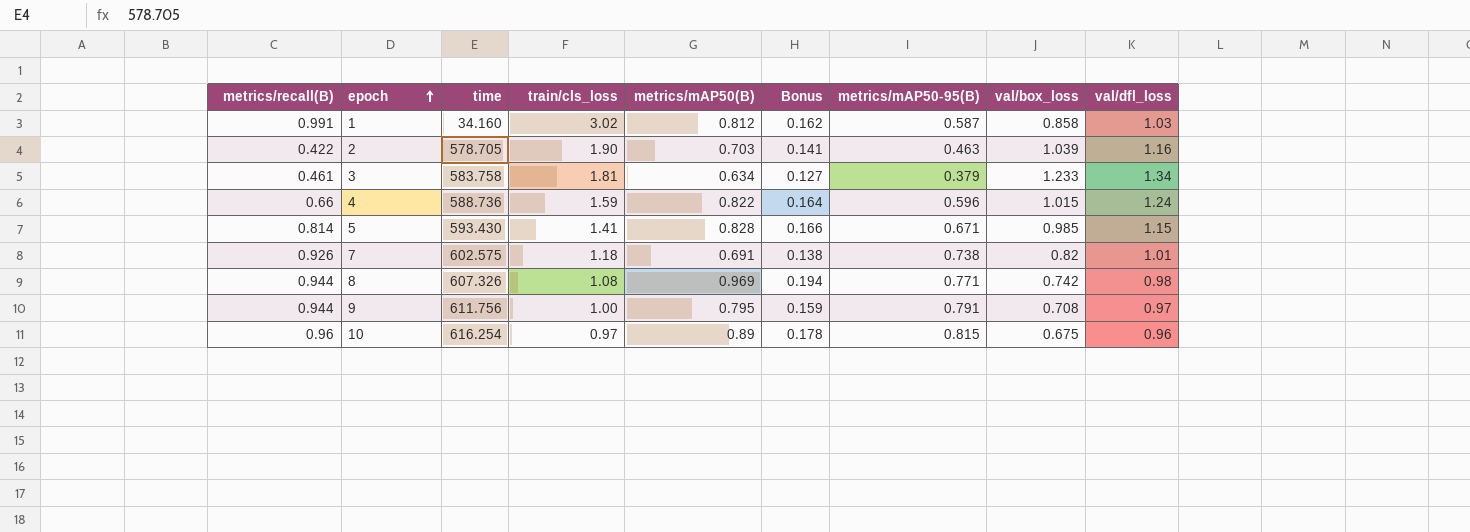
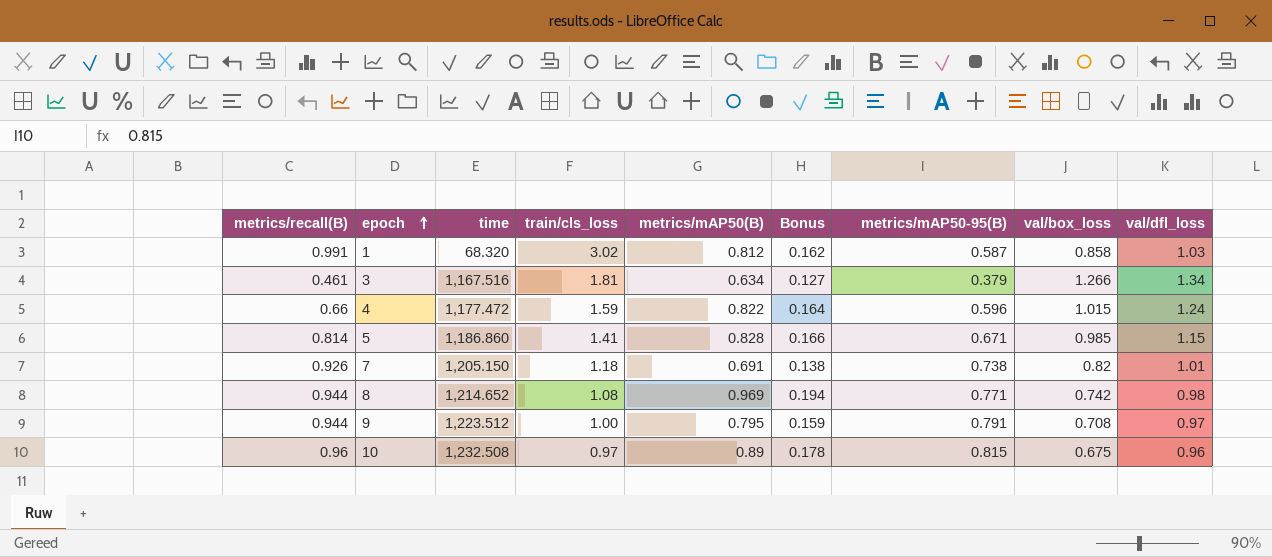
row 2: 0.422 | 578.705 | 1.90 | 0.703 | 0.141 | 0.463 | 1.039 | 1.16 -> none
1 | time: 34.160 -> 68.320
3 | time: 583.758 -> 1,167.516
3 | val/box_loss: 1.233 -> 1.266
4 | time: 588.736 -> 1,177.472
5 | time: 593.430 -> 1,186.860
7 | time: 602.575 -> 1,205.150
8 | time: 607.326 -> 1,214.652
9 | time: 611.756 -> 1,223.512
10 | time: 616.254 -> 1,232.508

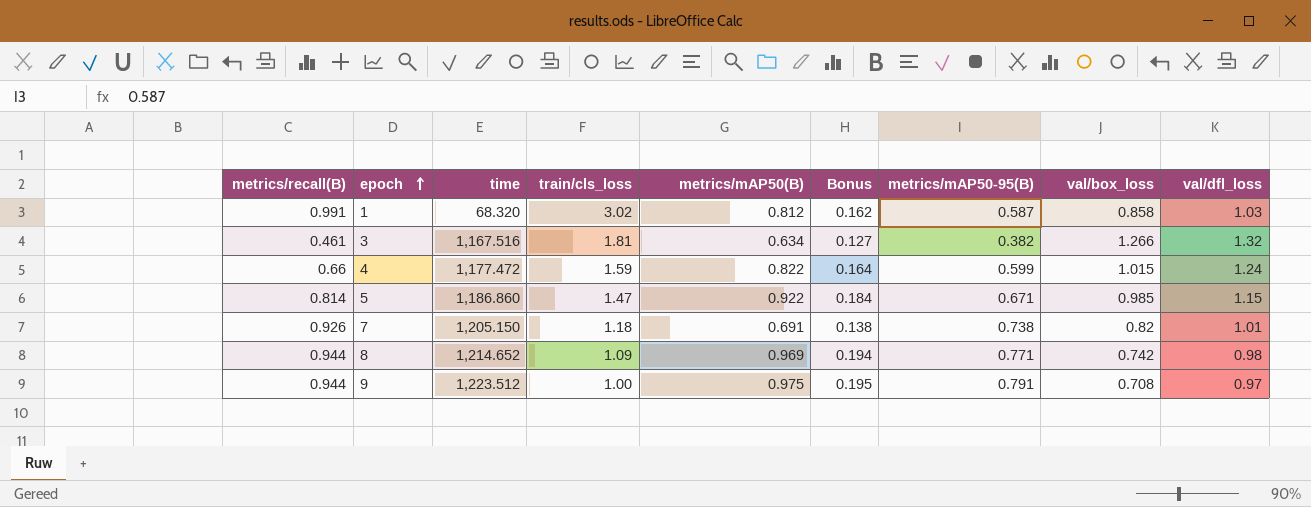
row 10: 0.96 | 1,232.508 | 0.97 | 0.89 | 0.178 | 0.815 | 0.675 | 0.96 -> none
3 | metrics/mAP50-95(B): 0.379 -> 0.382
3 | val/dfl_loss: 1.34 -> 1.32
4 | metrics/mAP50-95(B): 0.596 -> 0.599
5 | train/cls_loss: 1.41 -> 1.47
5 | metrics/mAP50(B): 0.828 -> 0.922
5 | Bonus: 0.166 -> 0.184
8 | train/cls_loss: 1.08 -> 1.09
9 | metrics/mAP50(B): 0.795 -> 0.975
9 | Bonus: 0.159 -> 0.195

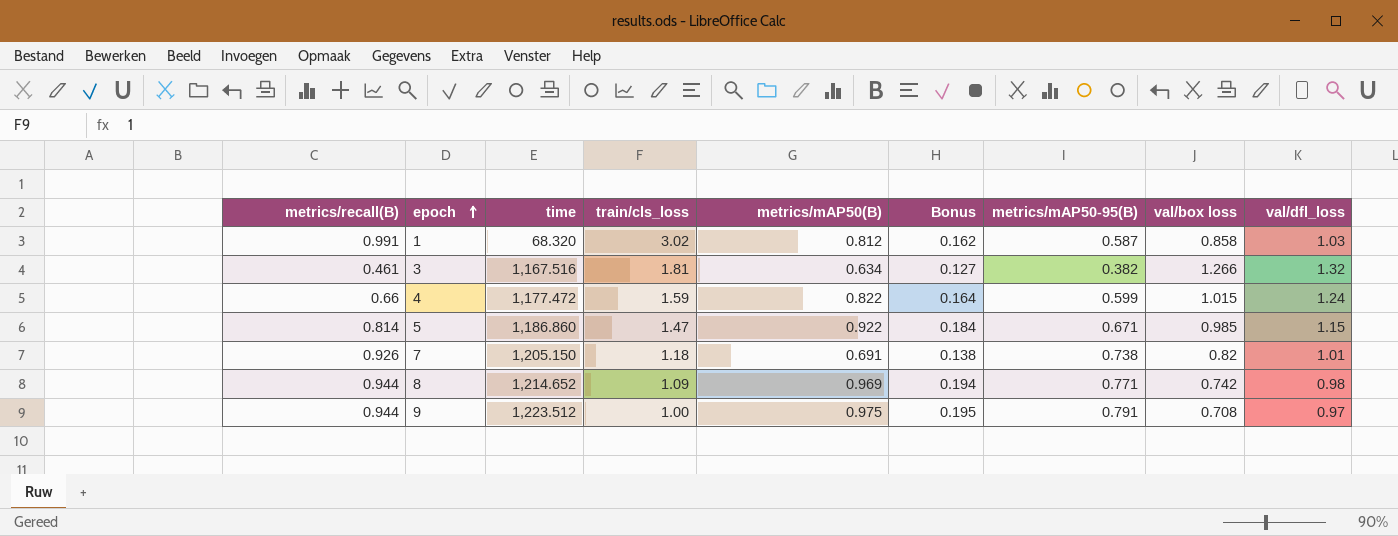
column name: val/box_loss -> val/box loss

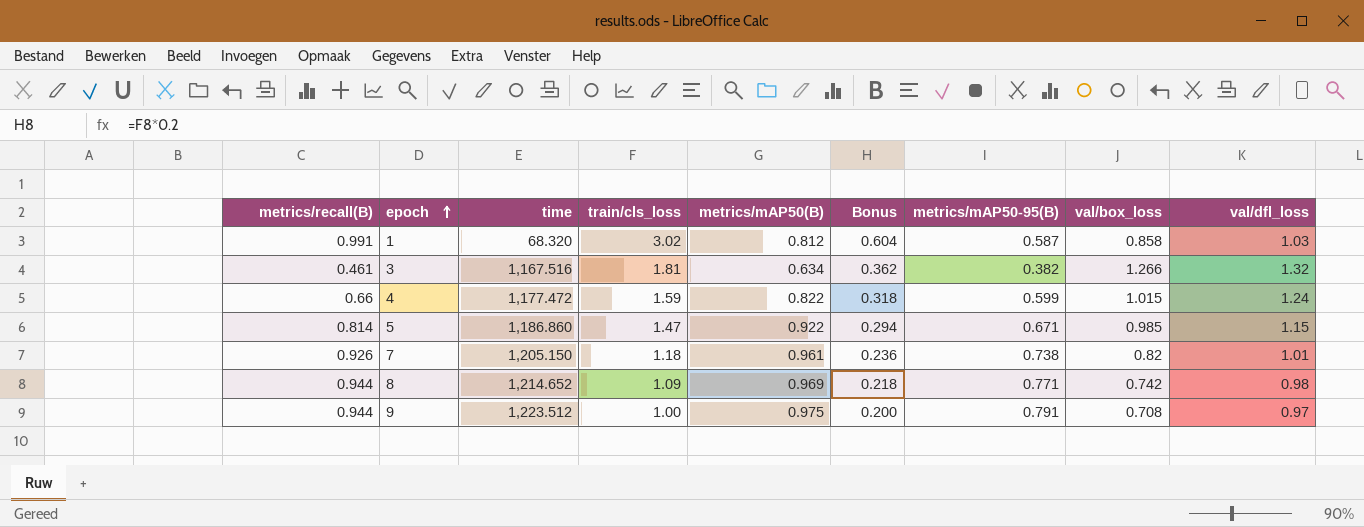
column Bonus | formula: [metrics/mAP50(B)] * 0.2 -> [train/cls_loss] * 0.2
column name: val/box loss -> val/box_loss
7 | metrics/mAP50(B): 0.691 -> 0.961

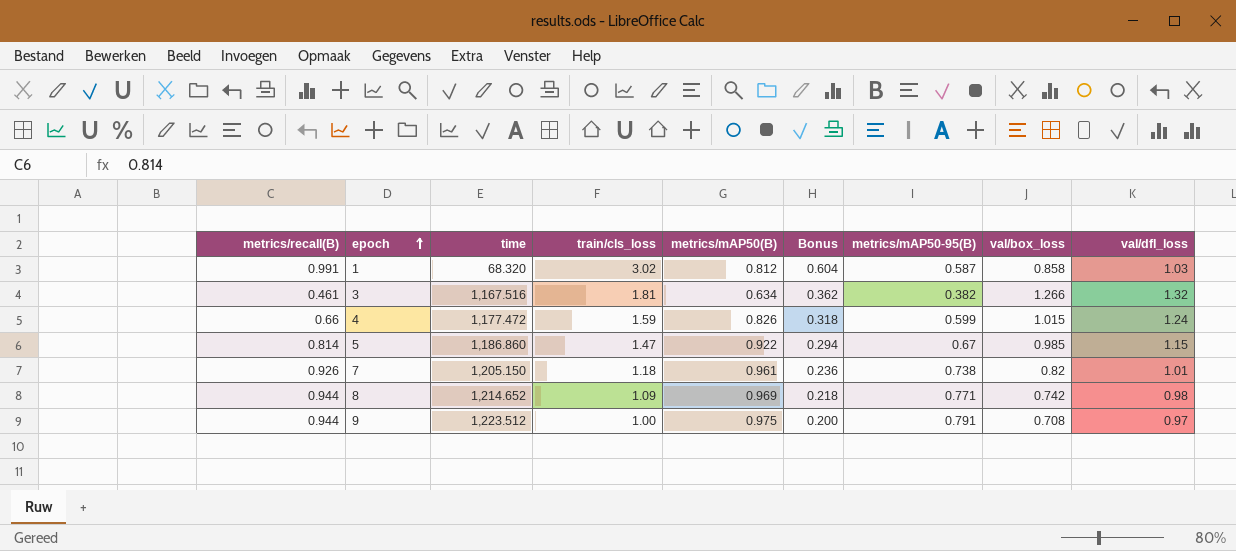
4 | metrics/mAP50(B): 0.822 -> 0.826
5 | metrics/mAP50-95(B): 0.671 -> 0.67

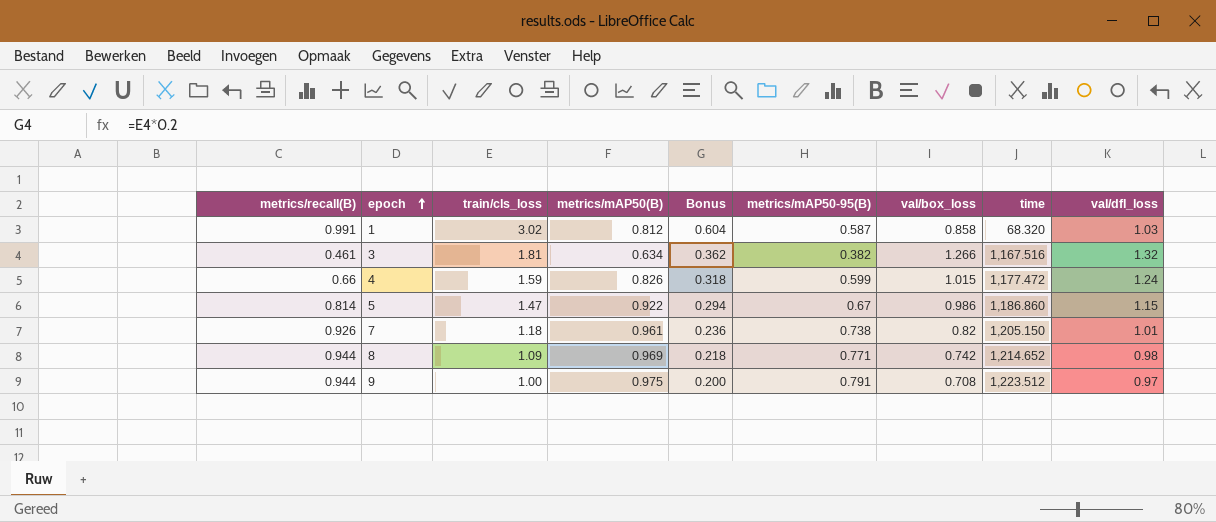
column time | position: 3 -> 8
5 | val/box_loss: 0.985 -> 0.986

